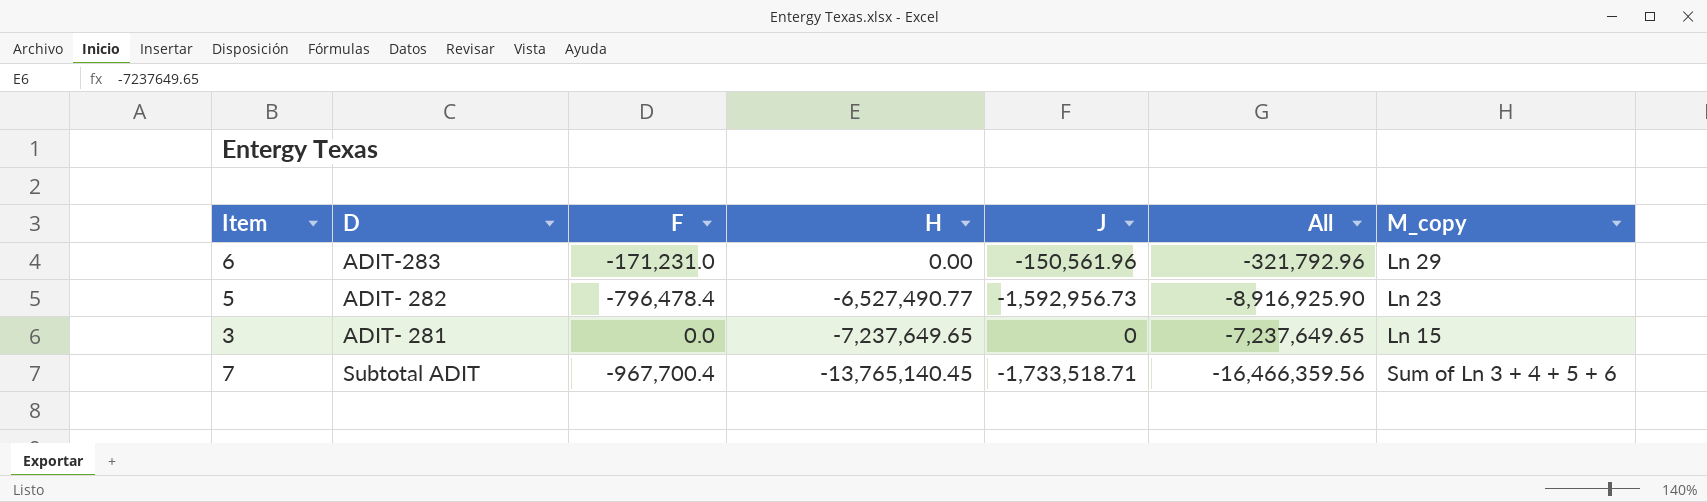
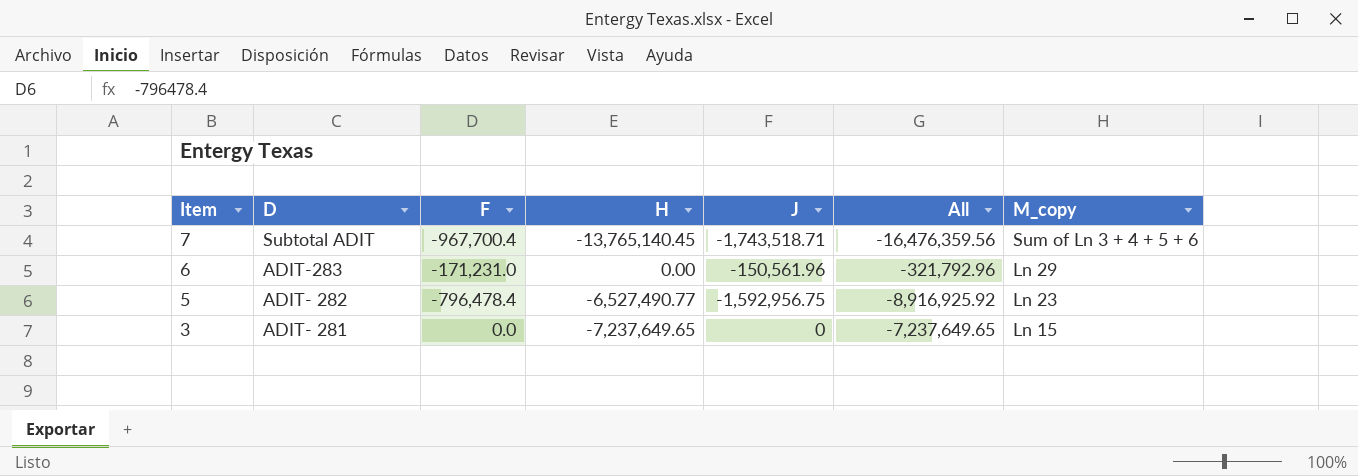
row order: H descending -> Item descending
7 | J: -1,733,518.71 -> -1,743,518.71
7 | All: -16,466,359.56 -> -16,476,359.56
5 | J: -1,592,956.73 -> -1,592,956.75
5 | All: -8,916,925.90 -> -8,916,925.92

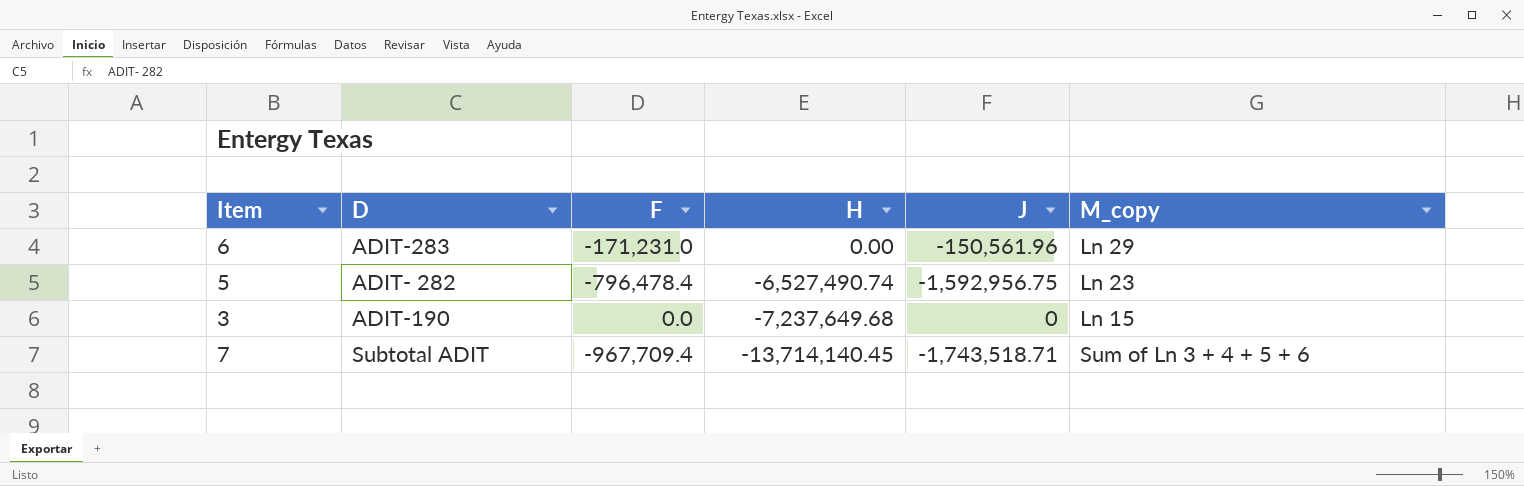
row order: Item descending -> H descending
column All | formula: [F] + [H] + [J] -> none
5 | H: -6,527,490.77 -> -6,527,490.74
3 | D: ADIT- 281 -> ADIT-190
3 | H: -7,237,649.65 -> -7,237,649.68
7 | F: -967,700.4 -> -967,709.4
7 | H: -13,765,140.45 -> -13,714,140.45

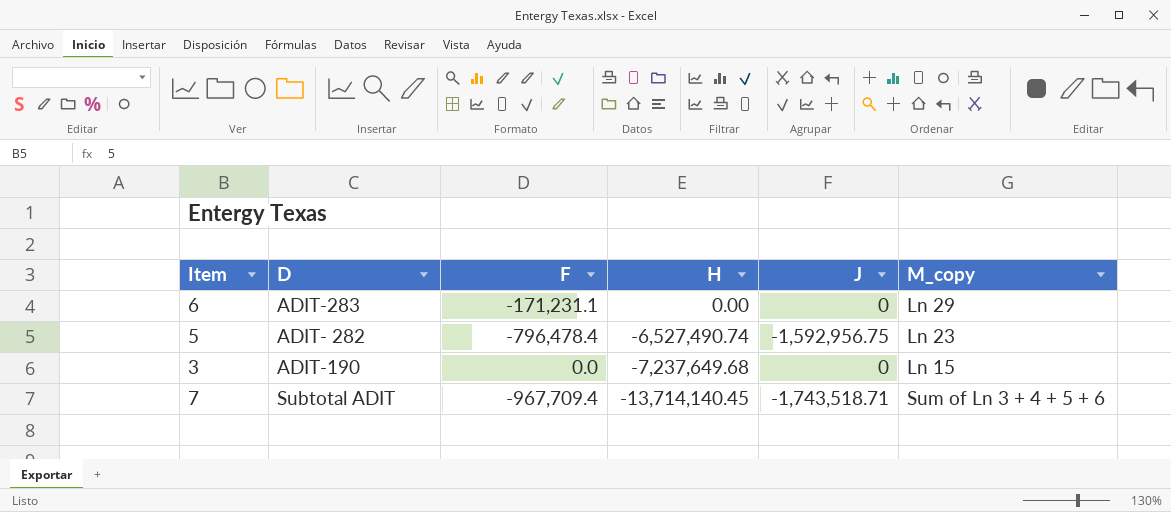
6 | F: -171,231.0 -> -171,231.1
6 | J: -150,561.96 -> 0

